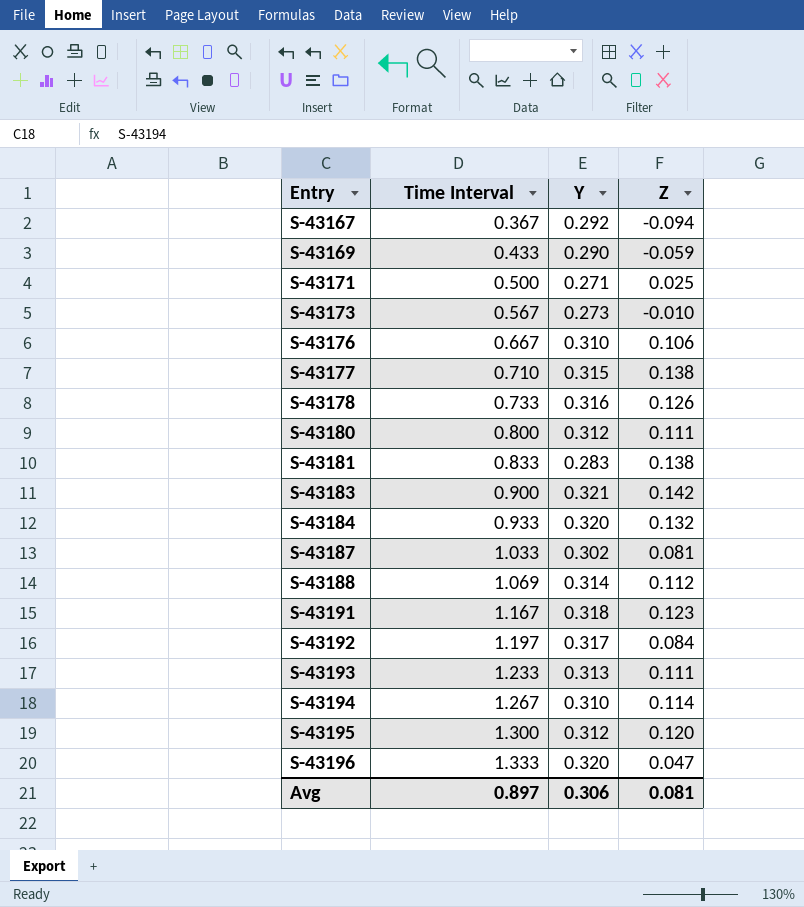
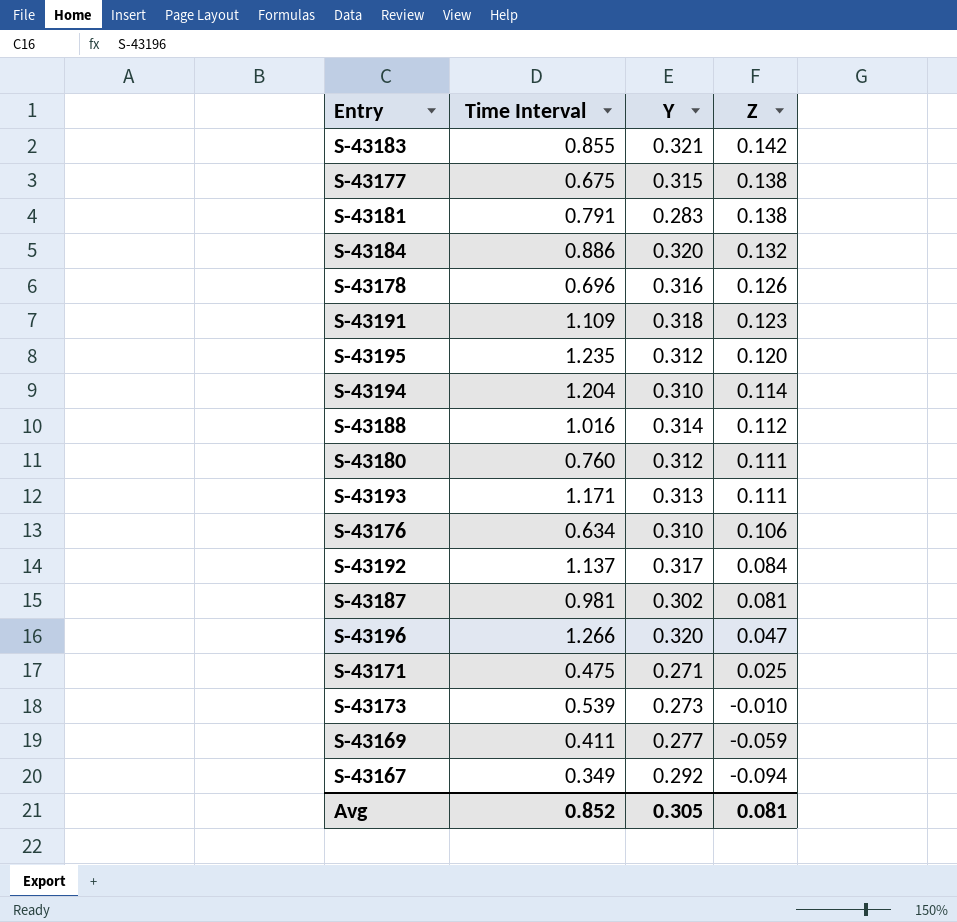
row order: Entry ascending -> Z descending
S-43183 | Time Interval: 0.900 -> 0.855
S-43177 | Time Interval: 0.710 -> 0.675
S-43181 | Time Interval: 0.833 -> 0.791
S-43184 | Time Interval: 0.933 -> 0.886
S-43178 | Time Interval: 0.733 -> 0.696
S-43191 | Time Interval: 1.167 -> 1.109
S-43195 | Time Interval: 1.300 -> 1.235
S-43194 | Time Interval: 1.267 -> 1.204
S-43188 | Time Interval: 1.069 -> 1.016
S-43180 | Time Interval: 0.800 -> 0.760
S-43193 | Time Interval: 1.233 -> 1.171
S-43176 | Time Interval: 0.667 -> 0.634
S-43192 | Time Interval: 1.197 -> 1.137
S-43187 | Time Interval: 1.033 -> 0.981
S-43196 | Time Interval: 1.333 -> 1.266
S-43171 | Time Interval: 0.500 -> 0.475
S-43173 | Time Interval: 0.567 -> 0.539
S-43169 | Time Interval: 0.433 -> 0.411
S-43169 | Y: 0.290 -> 0.277
S-43167 | Time Interval: 0.367 -> 0.349
Avg | Time Interval: 0.897 -> 0.852
Avg | Y: 0.306 -> 0.305

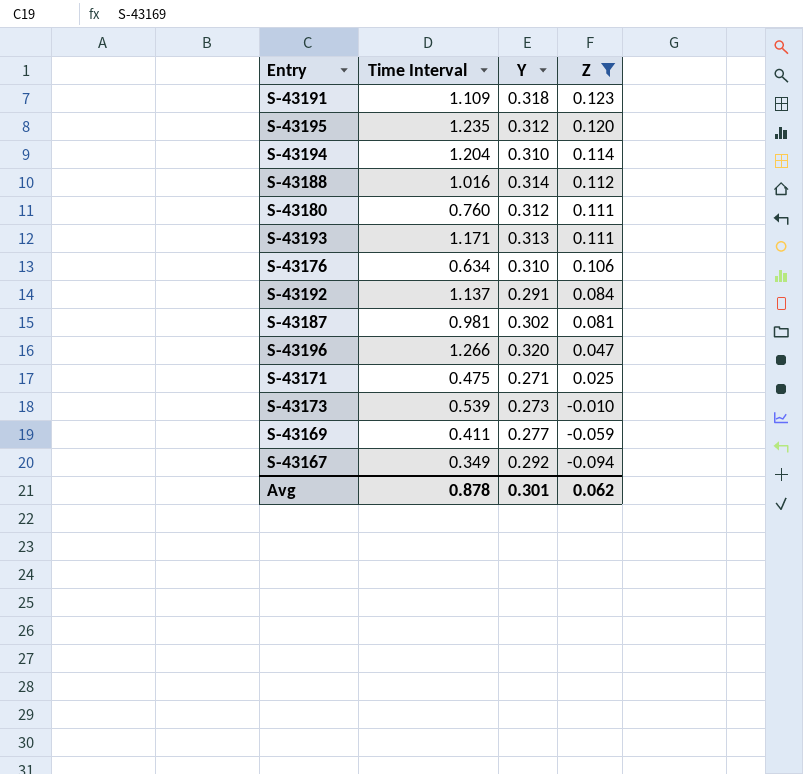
filter: none -> Z <= 0.123
S-43192 | Y: 0.317 -> 0.291
Avg | Time Interval: 0.852 -> 0.878
Avg | Y: 0.305 -> 0.301
Avg | Z: 0.081 -> 0.062

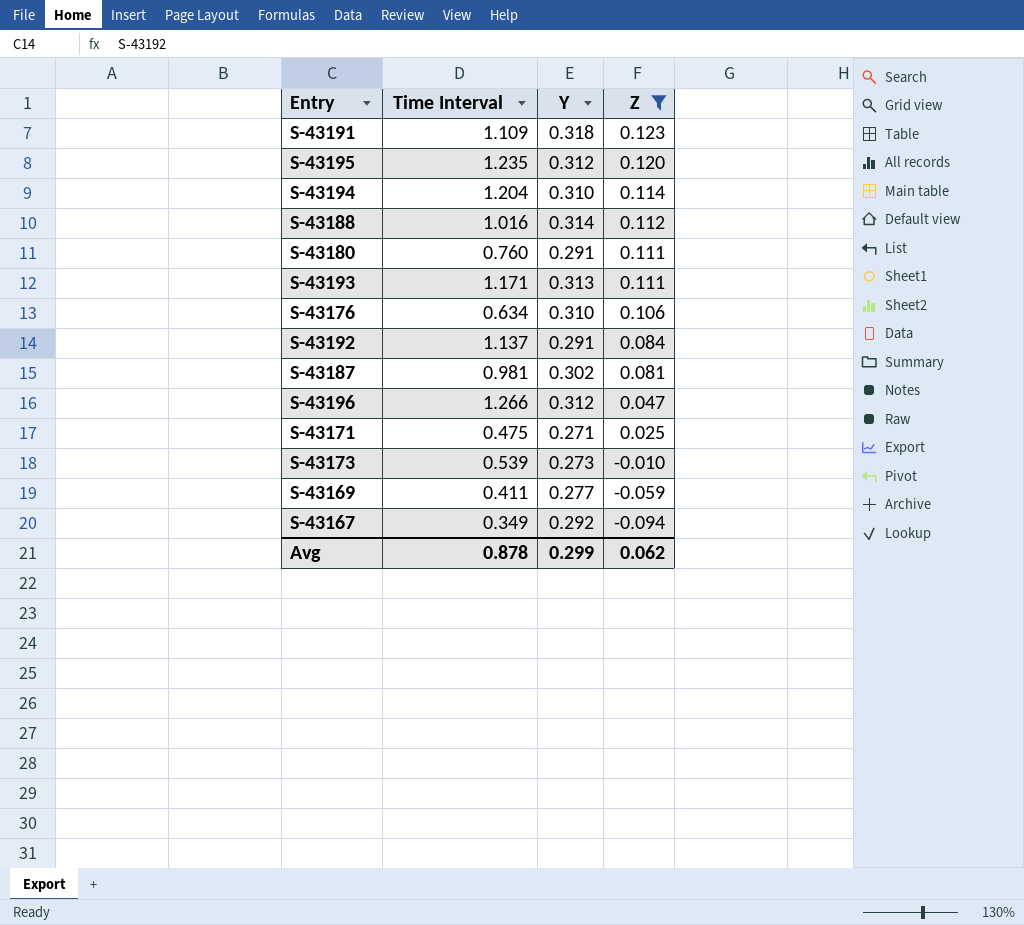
S-43180 | Y: 0.312 -> 0.291
S-43196 | Y: 0.320 -> 0.312
Avg | Y: 0.301 -> 0.299

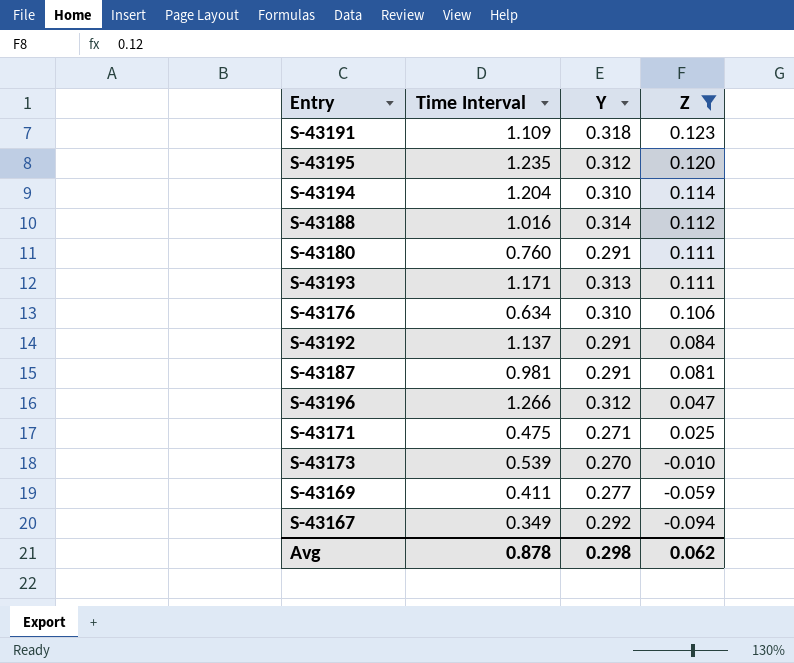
S-43187 | Y: 0.302 -> 0.291
S-43173 | Y: 0.273 -> 0.270
Avg | Y: 0.299 -> 0.298

